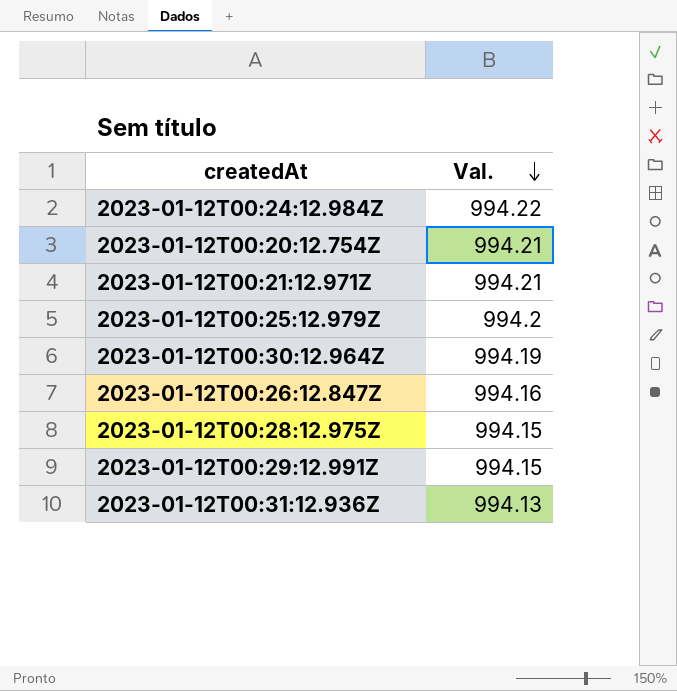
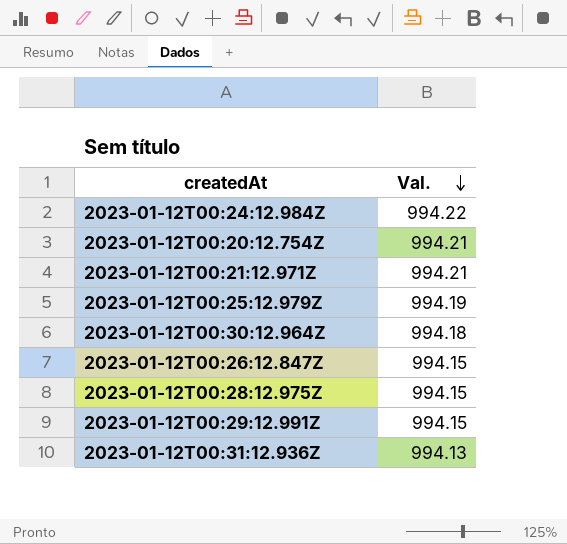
2023-01-12T00:25:12.979Z | Val.: 994.2 -> 994.19
2023-01-12T00:30:12.964Z | Val.: 994.19 -> 994.18
2023-01-12T00:26:12.847Z | Val.: 994.16 -> 994.15

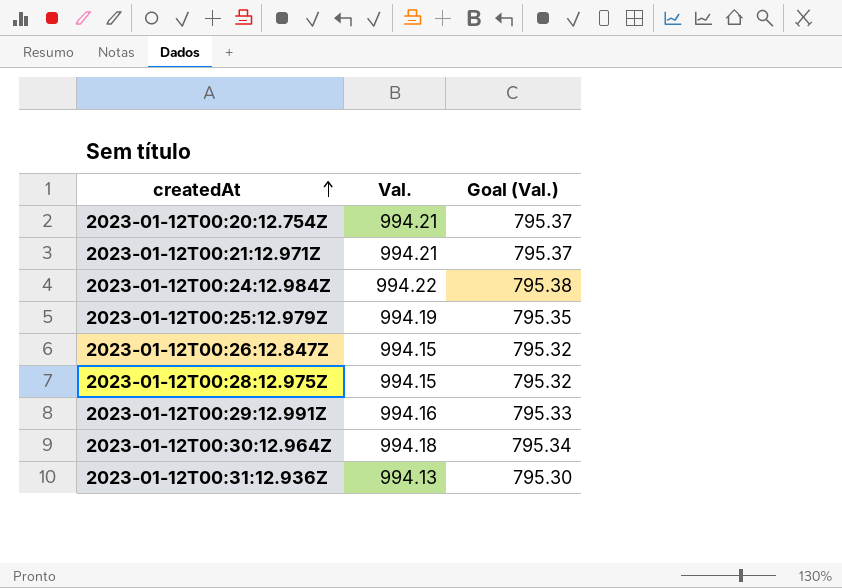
row order: Val. descending -> createdAt ascending
column Goal (Val.) | formula: none -> [Val.] * 0.8
2023-01-12T00:29:12.991Z | Val.: 994.15 -> 994.16

